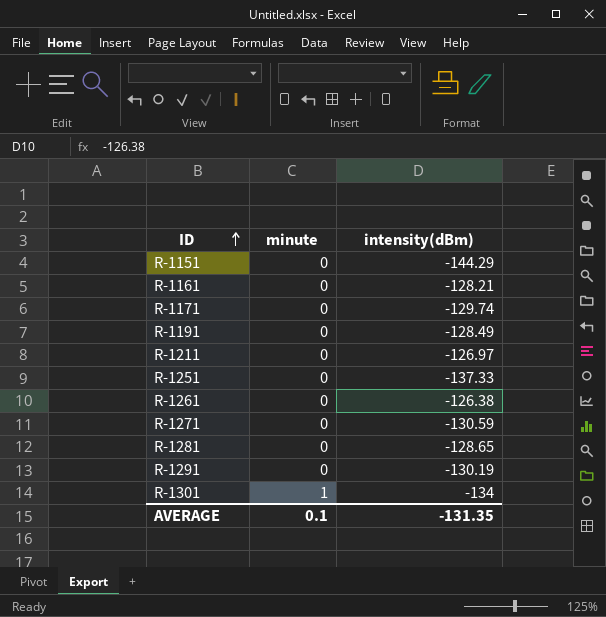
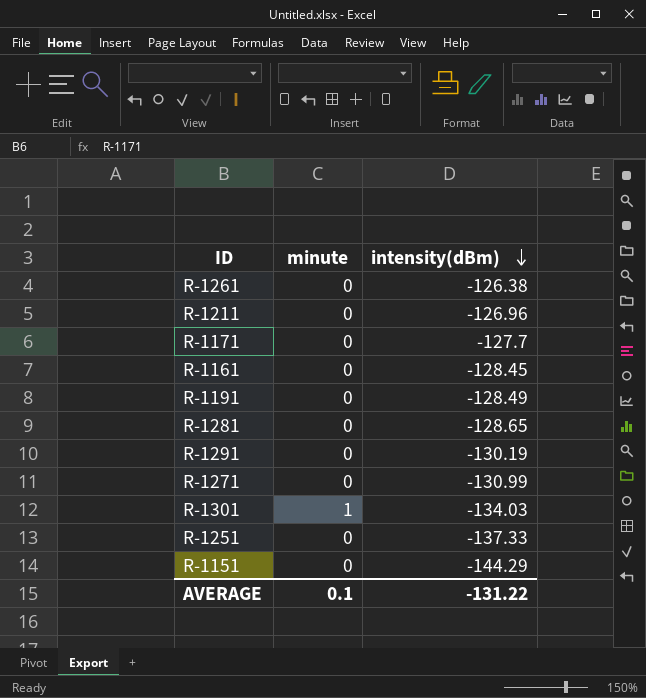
row order: ID ascending -> intensity(dBm) descending
R-1211 | intensity(dBm): -126.97 -> -126.96
R-1171 | intensity(dBm): -129.74 -> -127.7
R-1161 | intensity(dBm): -128.21 -> -128.45
R-1271 | intensity(dBm): -130.59 -> -130.99
R-1301 | intensity(dBm): -134 -> -134.03
AVERAGE | intensity(dBm): -131.35 -> -131.22

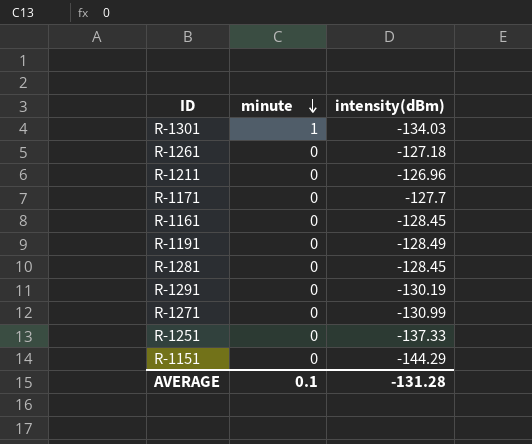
row order: intensity(dBm) descending -> minute descending
R-1261 | intensity(dBm): -126.38 -> -127.18
R-1281 | intensity(dBm): -128.65 -> -128.45
AVERAGE | intensity(dBm): -131.22 -> -131.28

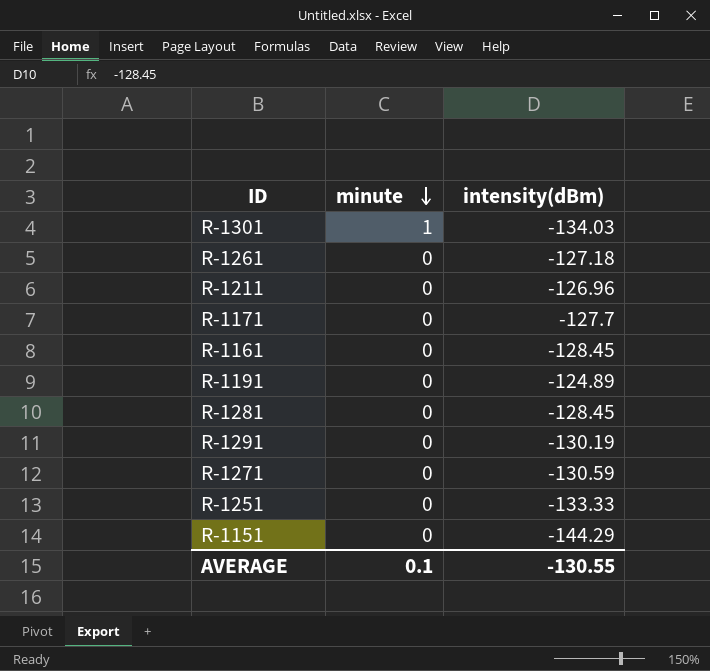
R-1191 | intensity(dBm): -128.49 -> -124.89
R-1271 | intensity(dBm): -130.99 -> -130.59
R-1251 | intensity(dBm): -137.33 -> -133.33
AVERAGE | intensity(dBm): -131.28 -> -130.55

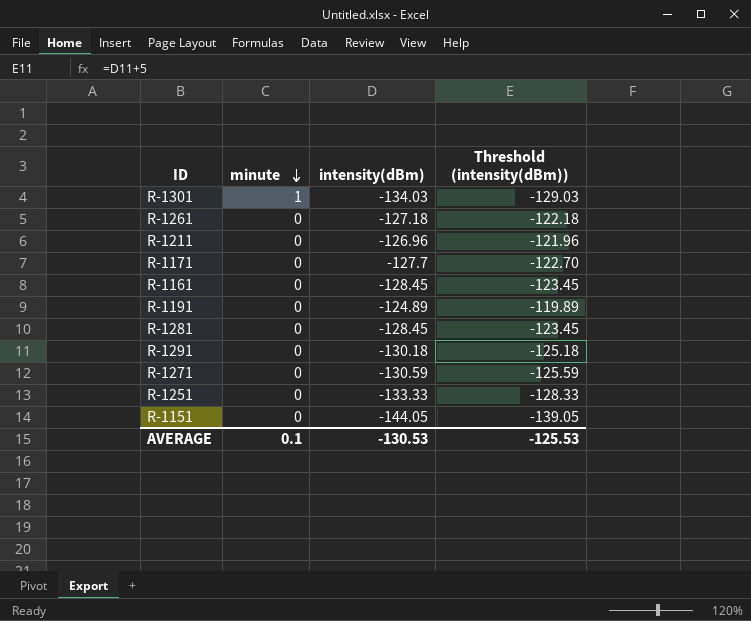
column Threshold (intensity(dBm)) | formula: none -> [intensity(dBm)] + 5
R-1291 | intensity(dBm): -130.19 -> -130.18
R-1151 | intensity(dBm): -144.29 -> -144.05
AVERAGE | intensity(dBm): -130.55 -> -130.53

